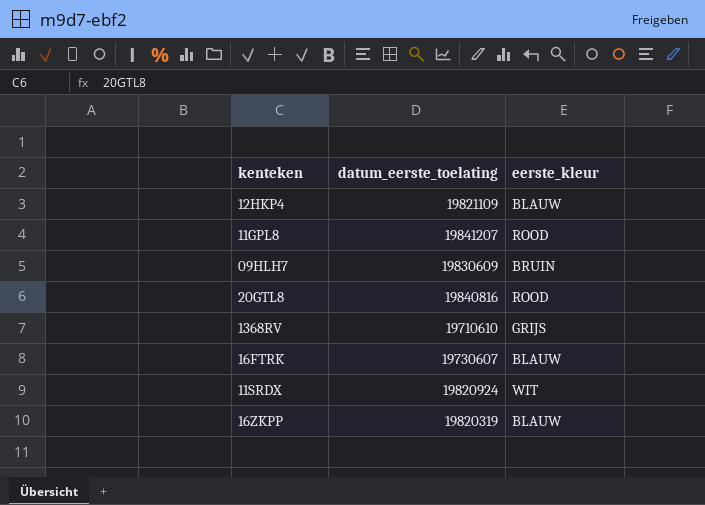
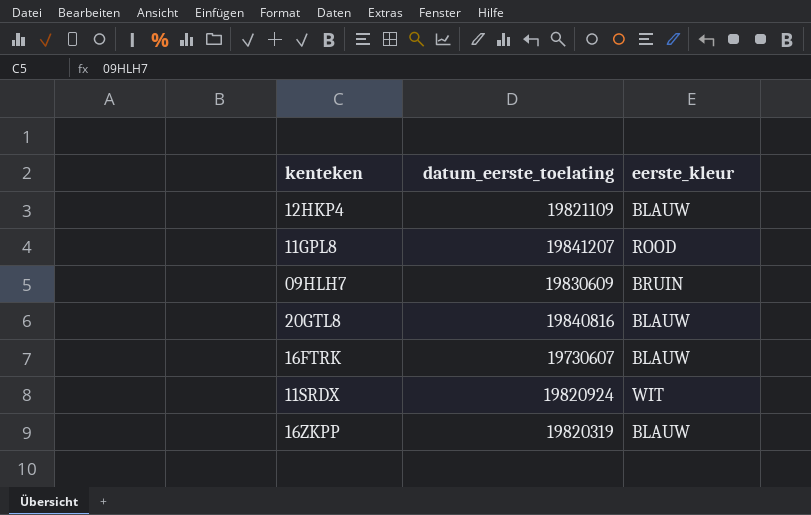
row 1368RV: 19710610 | GRIJS -> none
20GTL8 | eerste_kleur: ROOD -> BLAUW

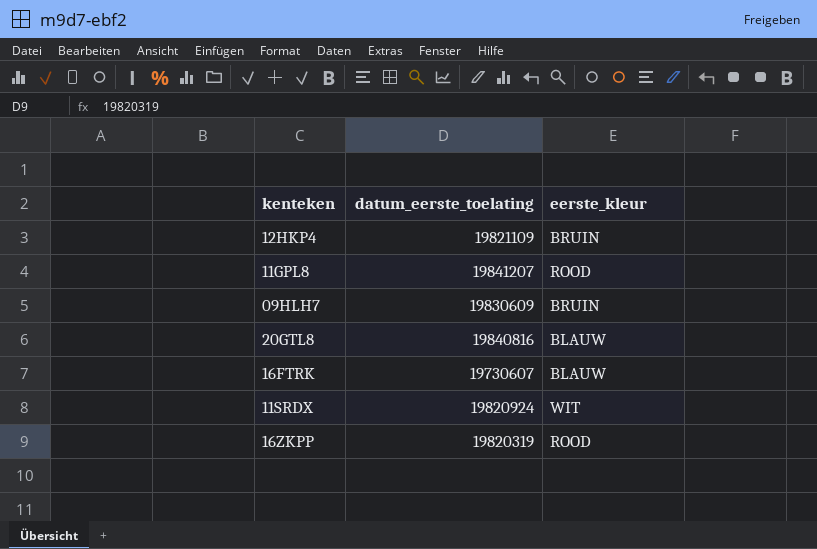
12HKP4 | eerste_kleur: BLAUW -> BRUIN
16ZKPP | eerste_kleur: BLAUW -> ROOD

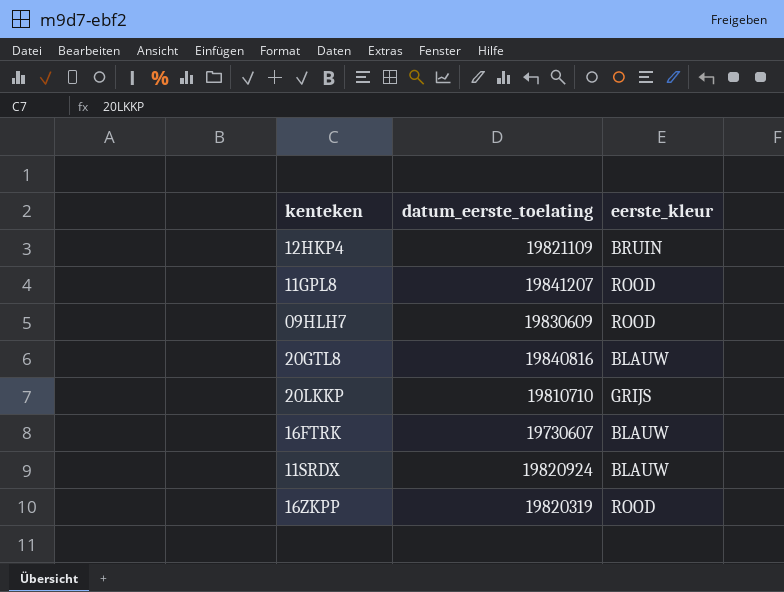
09HLH7 | eerste_kleur: BRUIN -> ROOD
row 20LKKP: none -> 19810710 | GRIJS
11SRDX | eerste_kleur: WIT -> BLAUW

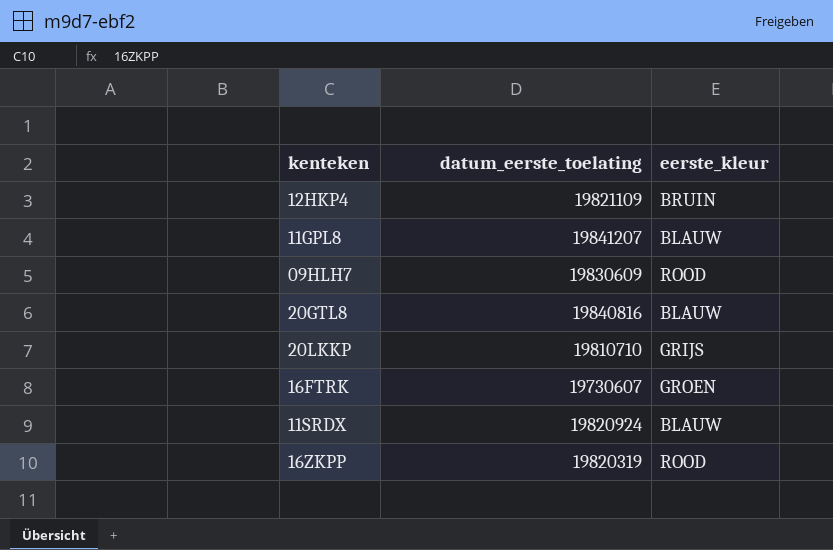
11GPL8 | eerste_kleur: ROOD -> BLAUW
16FTRK | eerste_kleur: BLAUW -> GROEN

